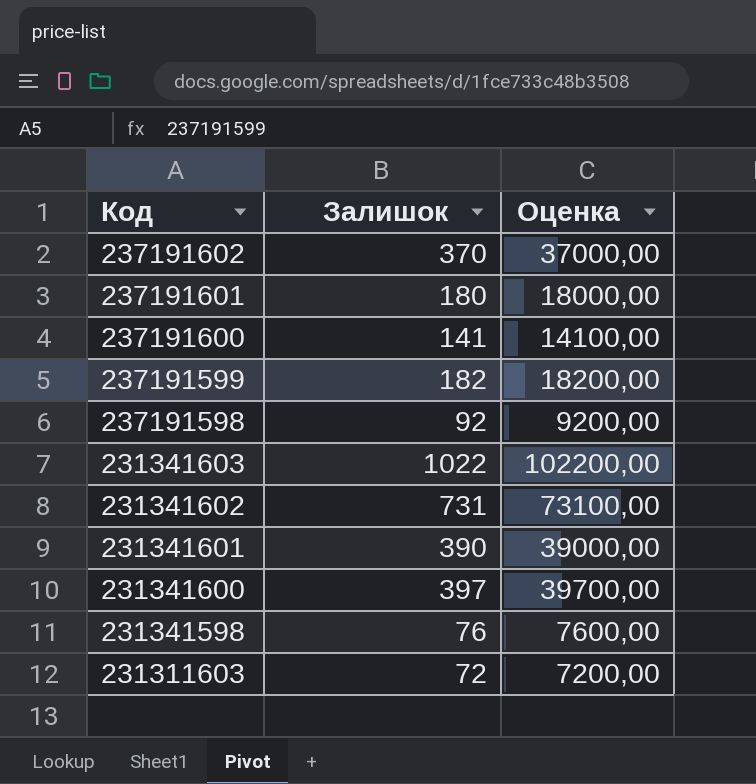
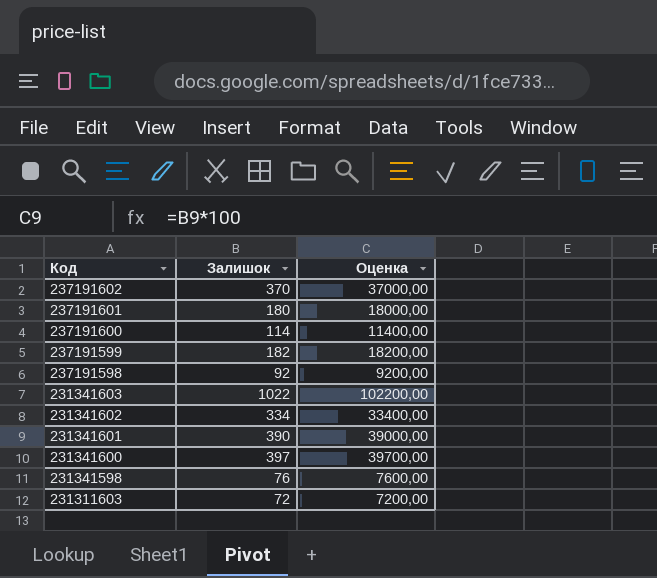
237191600 | Залишок: 141 -> 114
237191600 | Оценка: 14100,00 -> 11400,00
231341602 | Залишок: 731 -> 334
231341602 | Оценка: 73100,00 -> 33400,00

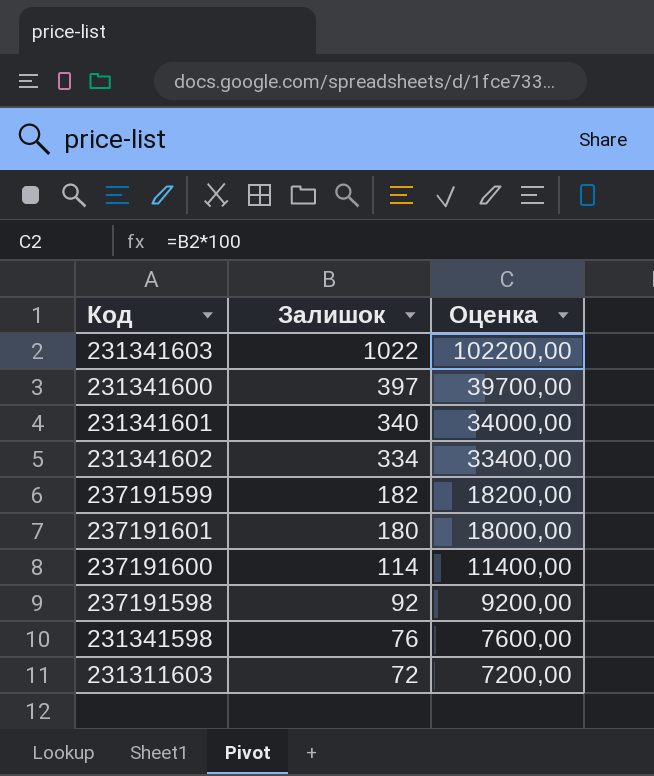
row order: Код descending -> Залишок descending
row 237191602: 370 | 37000,00 -> none
231341601 | Залишок: 390 -> 340
231341601 | Оценка: 39000,00 -> 34000,00

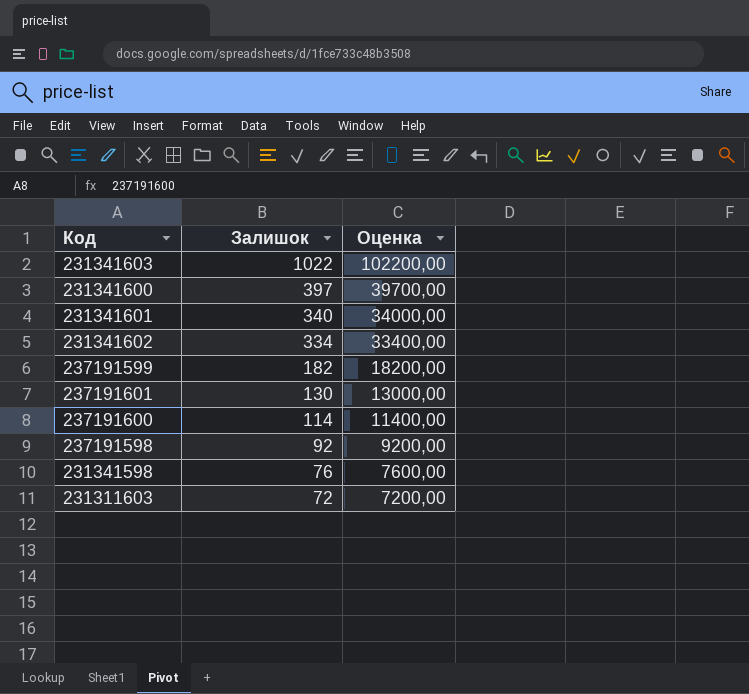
237191601 | Залишок: 180 -> 130
237191601 | Оценка: 18000,00 -> 13000,00

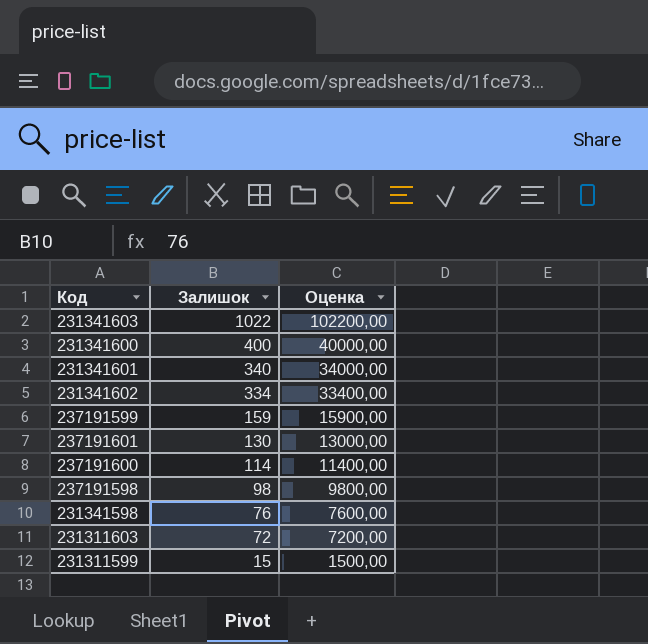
231341600 | Залишок: 397 -> 400
231341600 | Оценка: 39700,00 -> 40000,00
237191599 | Залишок: 182 -> 159
237191599 | Оценка: 18200,00 -> 15900,00
237191598 | Залишок: 92 -> 98
237191598 | Оценка: 9200,00 -> 9800,00
row 231311599: none -> 15 | 1500,00

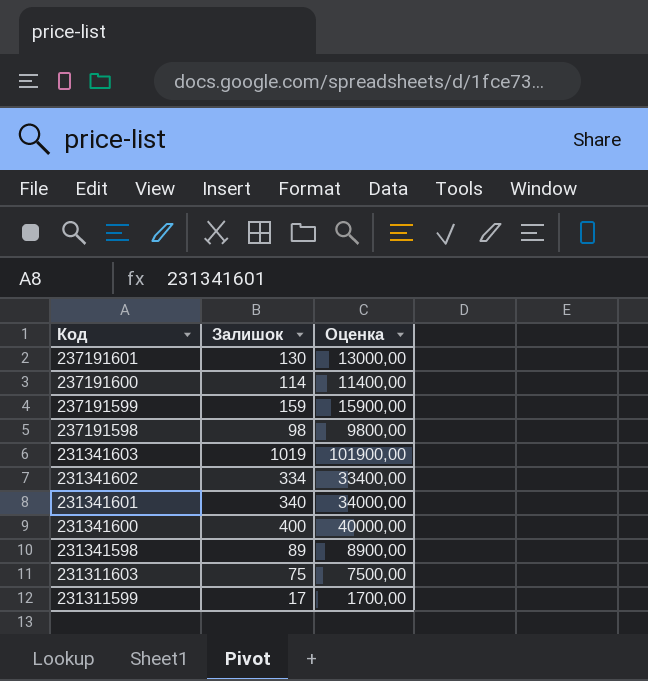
row order: Залишок descending -> Код descending
231341603 | Залишок: 1022 -> 1019
231341603 | Оценка: 102200,00 -> 101900,00
231341598 | Залишок: 76 -> 89
231341598 | Оценка: 7600,00 -> 8900,00
231311603 | Залишок: 72 -> 75
231311603 | Оценка: 7200,00 -> 7500,00
231311599 | Залишок: 15 -> 17
231311599 | Оценка: 1500,00 -> 1700,00

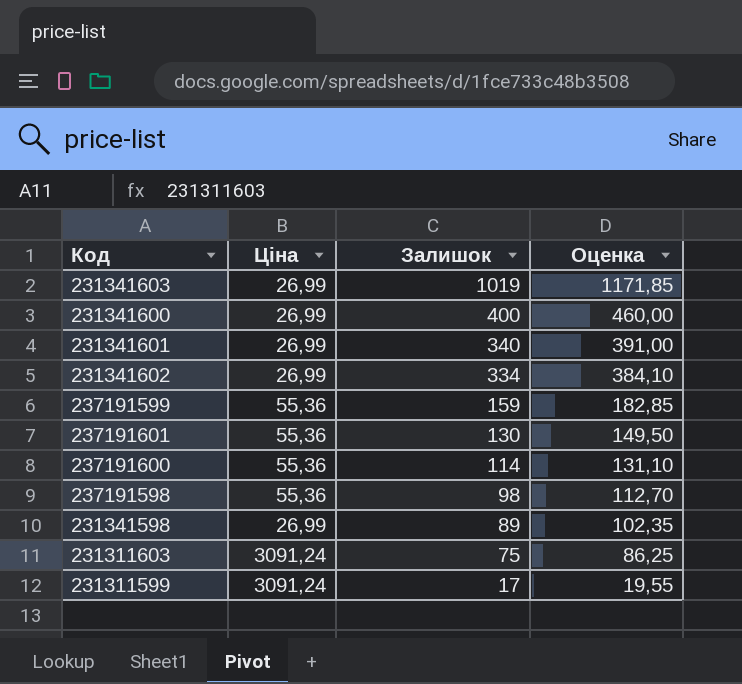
row order: Код descending -> Залишок descending
column Ціна | position: none -> 2
column Оценка | formula: [Залишок] * 100 -> [Залишок] * 1,15

